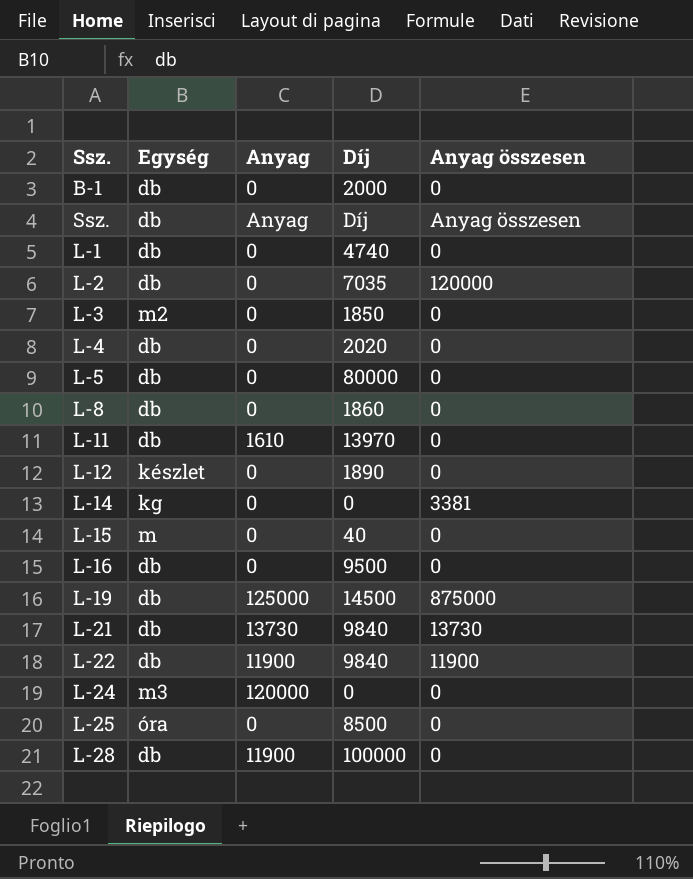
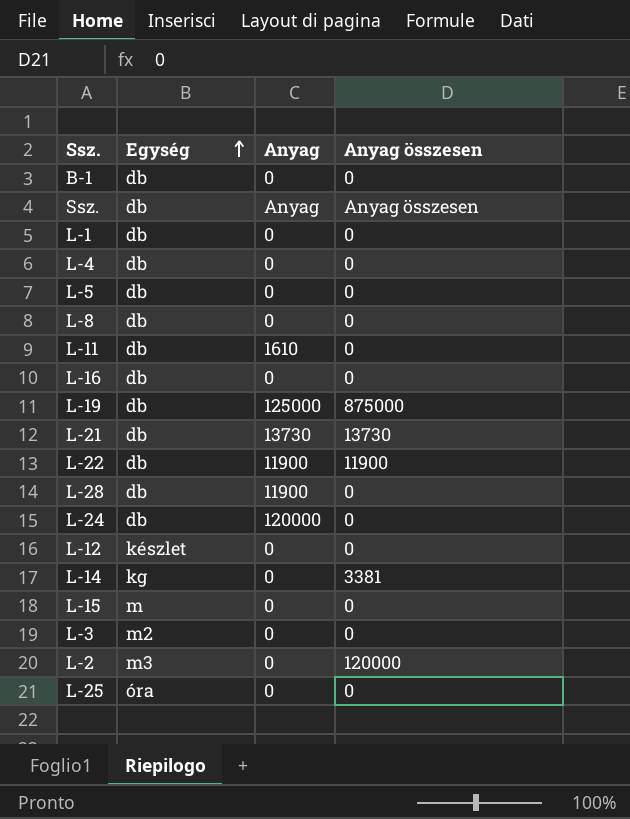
row order: none -> Egység ascending
column Díj | position: 4 -> none
L-24 | Egység: m3 -> db
L-2 | Egység: db -> m3

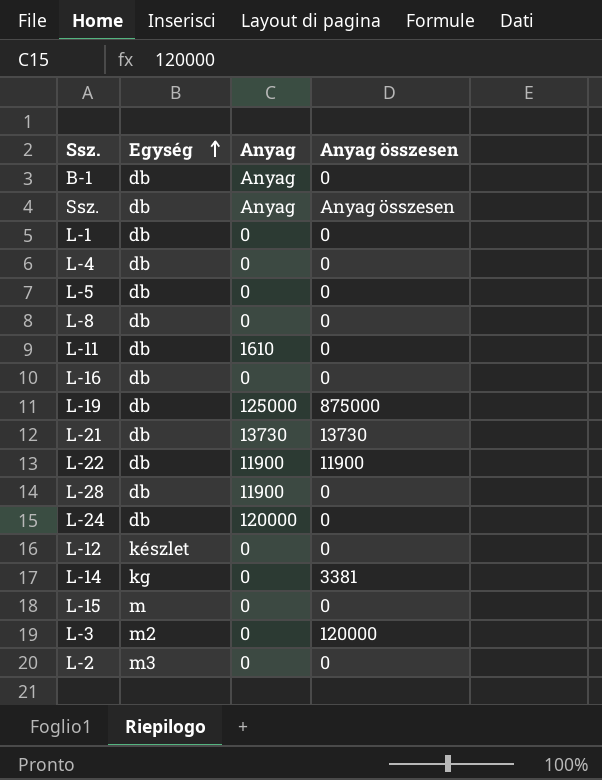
row L-25: óra | 0 | 0 -> none
B-1 | Anyag: 0 -> Anyag
L-3 | Anyag összesen: 0 -> 120000
L-2 | Anyag összesen: 120000 -> 0

